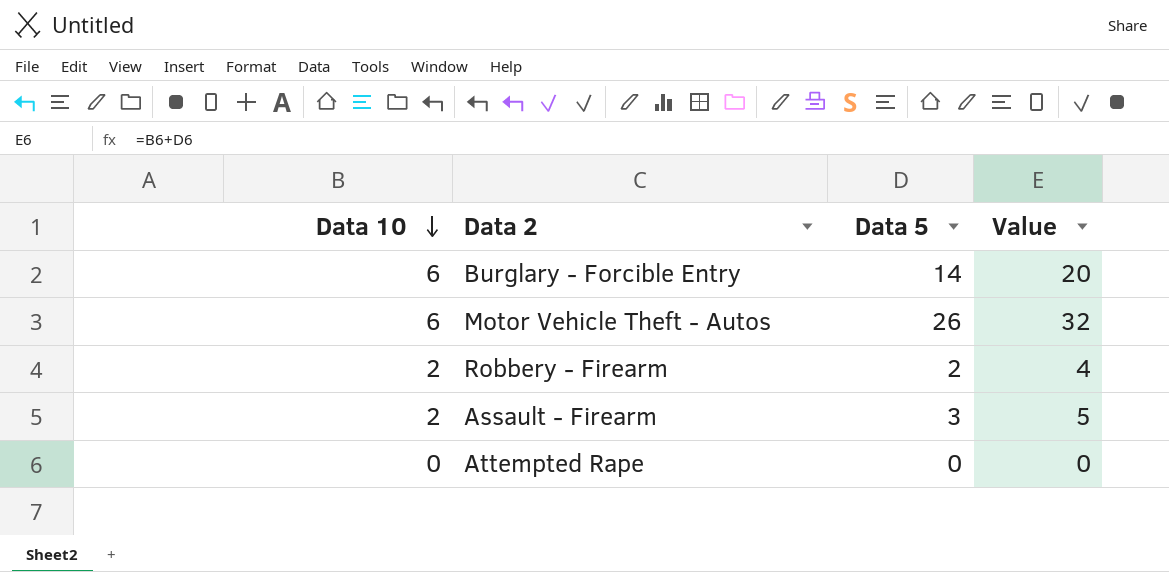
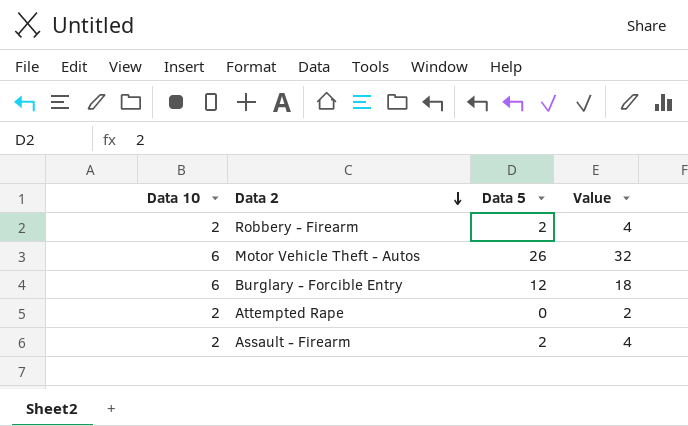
row order: Data 10 descending -> Data 2 descending
Burglary - Forcible Entry | Data 5: 14 -> 12
Burglary - Forcible Entry | Value: 20 -> 18
Attempted Rape | Data 10: 0 -> 2
Attempted Rape | Value: 0 -> 2
Assault - Firearm | Data 5: 3 -> 2
Assault - Firearm | Value: 5 -> 4

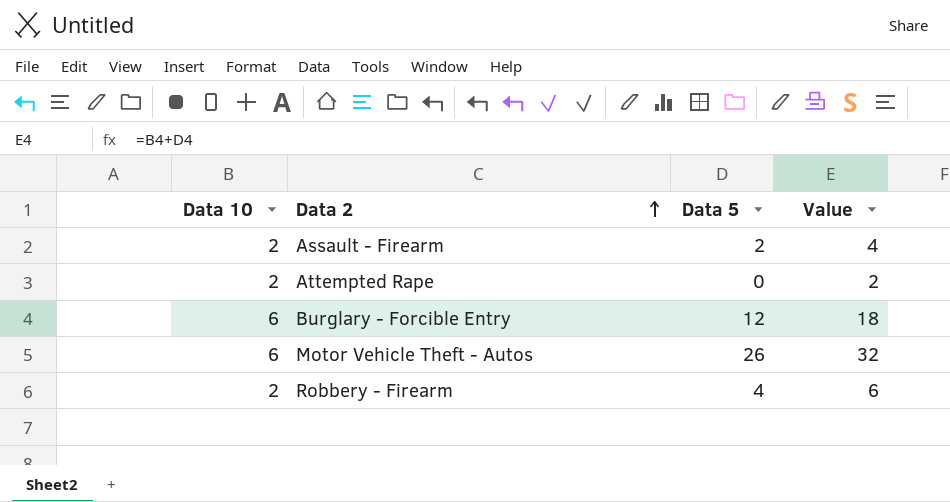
row order: Data 2 descending -> Data 2 ascending
Robbery - Firearm | Data 5: 2 -> 4
Robbery - Firearm | Value: 4 -> 6

